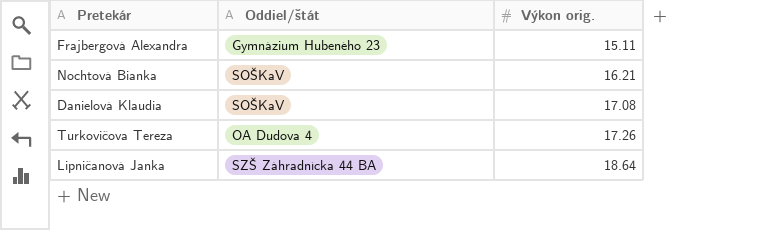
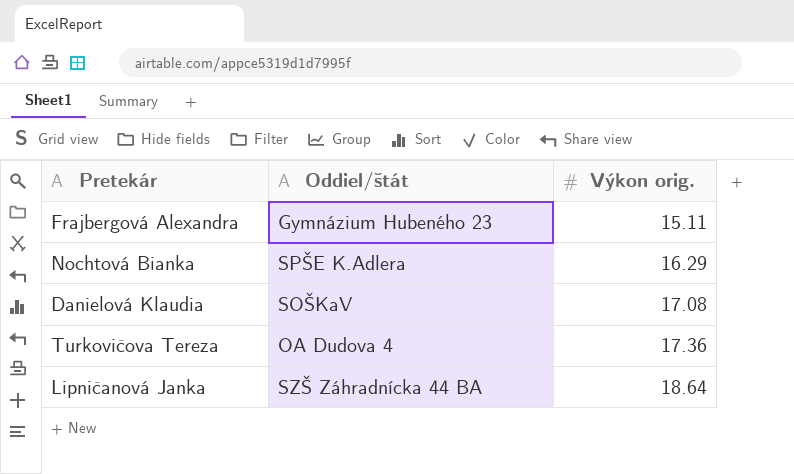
Nochtová Bianka | Oddiel/štát: SOŠKaV -> SPŠE K.Adlera
Nochtová Bianka | Výkon orig.: 16.21 -> 16.29
Turkovičova Tereza | Výkon orig.: 17.26 -> 17.36

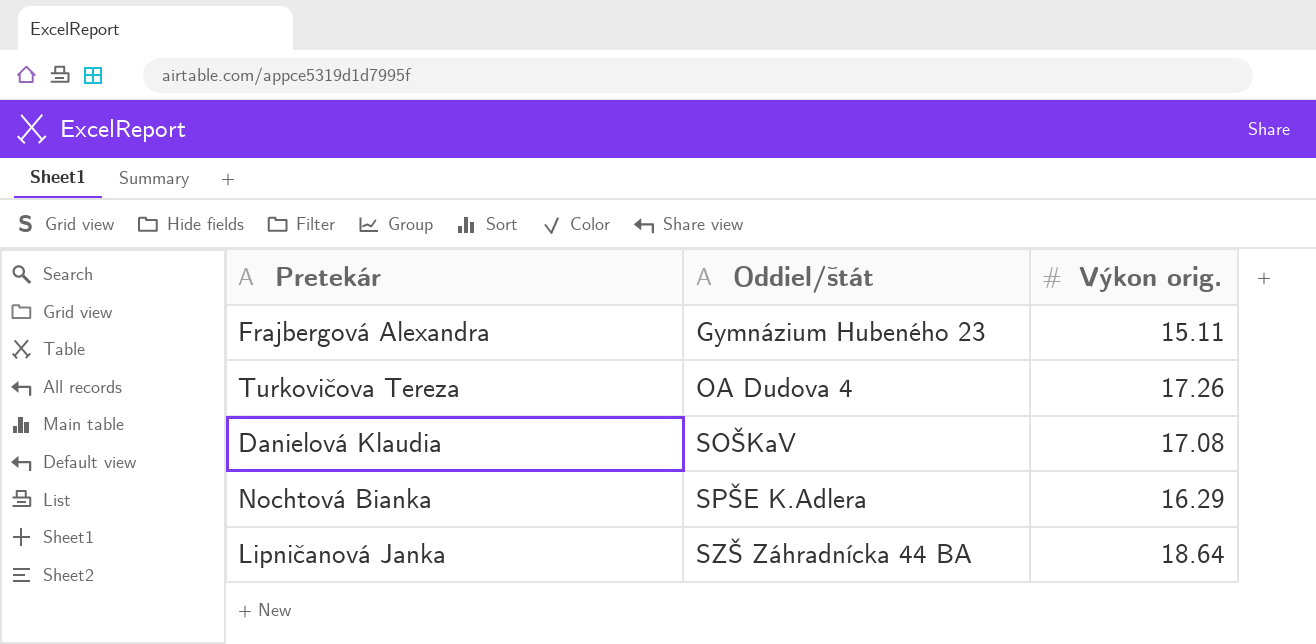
row order: Výkon orig. ascending -> Oddiel/štát ascending
Turkovičova Tereza | Výkon orig.: 17.36 -> 17.26

